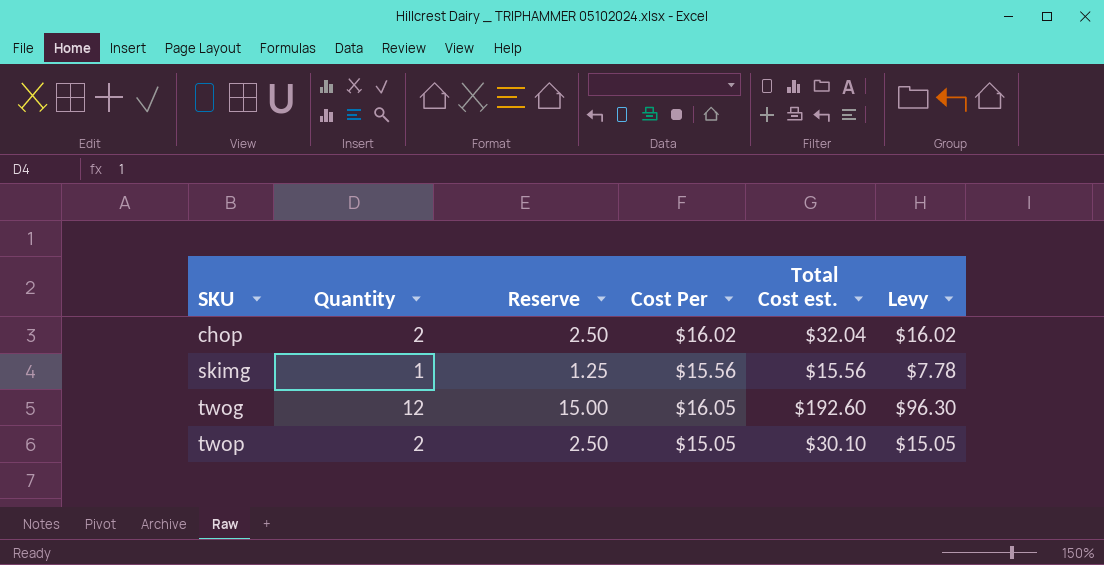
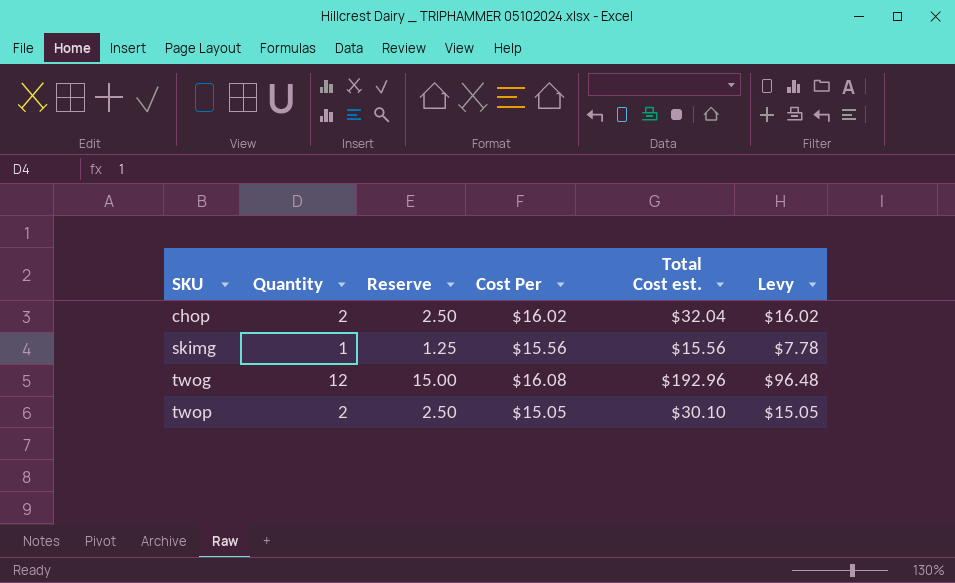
twog | Cost Per: $16.05 -> $16.08
twog | Total Cost est.: $192.60 -> $192.96
twog | Levy: $96.30 -> $96.48

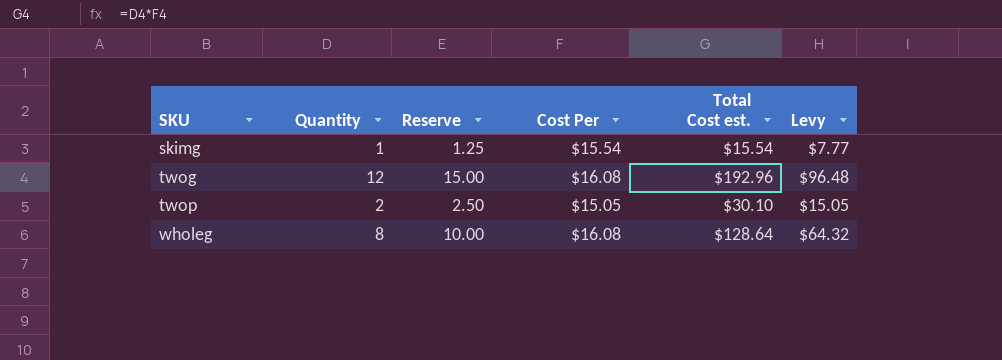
row chop: 2 | 2.50 | $16.02 | $32.04 | $16.02 -> none
skimg | Cost Per: $15.56 -> $15.54
skimg | Total Cost est.: $15.56 -> $15.54
skimg | Levy: $7.78 -> $7.77
row wholeg: none -> 8 | 10.00 | $16.08 | $128.64 | $64.32

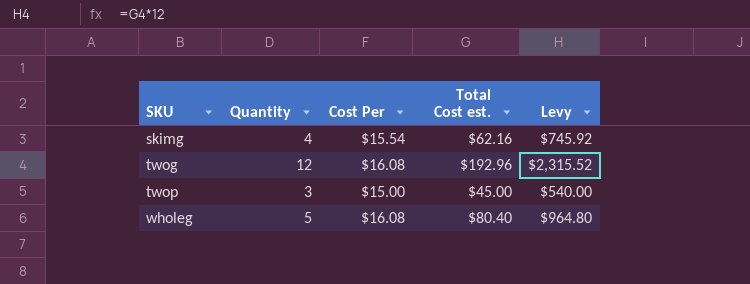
column Reserve | formula: [Quantity] * 1.25 -> none
column Levy | formula: [Total Cost est.] * 0.5 -> [Total Cost est.] * 12
skimg | Quantity: 1 -> 4
skimg | Total Cost est.: $15.54 -> $62.16
twop | Quantity: 2 -> 3
twop | Cost Per: $15.05 -> $15.00
twop | Total Cost est.: $30.10 -> $45.00
wholeg | Quantity: 8 -> 5
wholeg | Total Cost est.: $128.64 -> $80.40

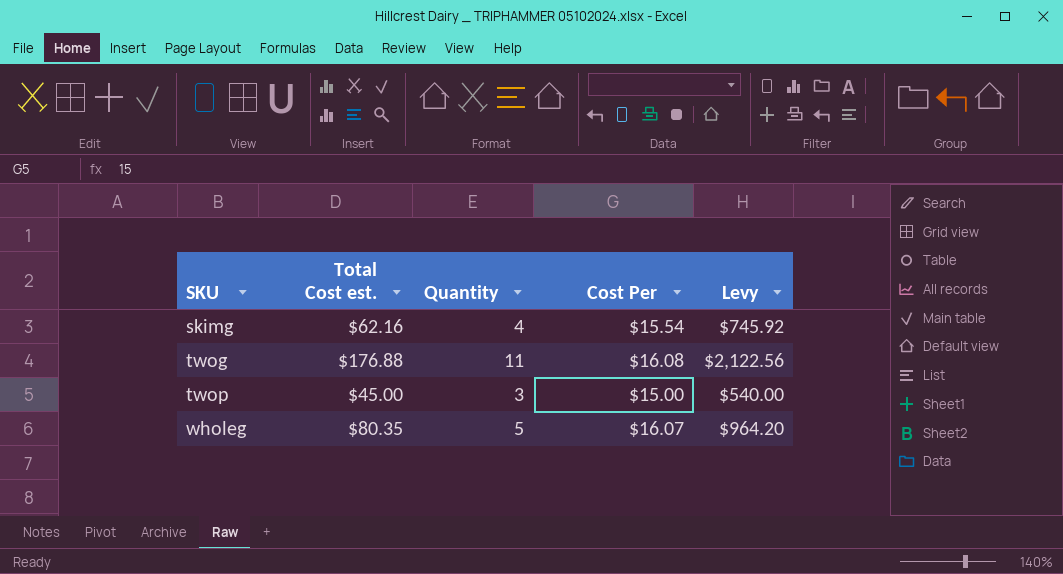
column Total Cost est. | position: 4 -> 2
twog | Total Cost est.: $192.96 -> $176.88
twog | Quantity: 12 -> 11
twog | Levy: $2,315.52 -> $2,122.56
wholeg | Total Cost est.: $80.40 -> $80.35
wholeg | Cost Per: $16.08 -> $16.07
wholeg | Levy: $964.80 -> $964.20

